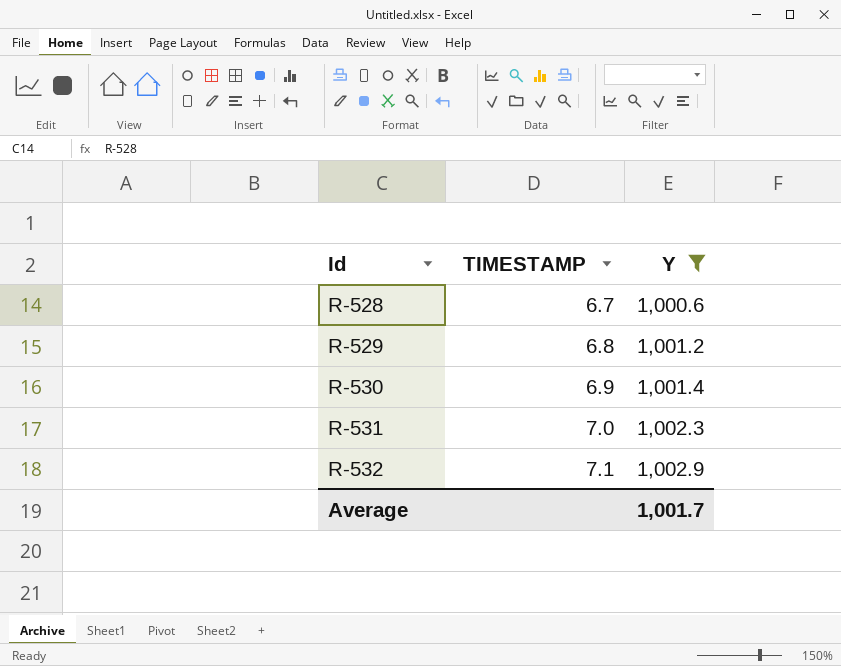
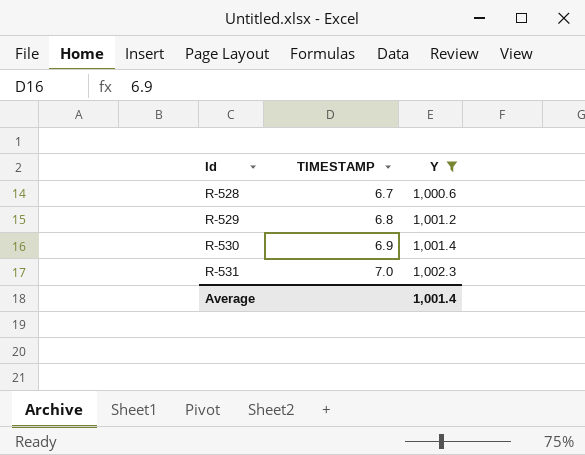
row R-532: 7.1 | 1,002.9 -> none
Average | Y: 1,001.7 -> 1,001.4

